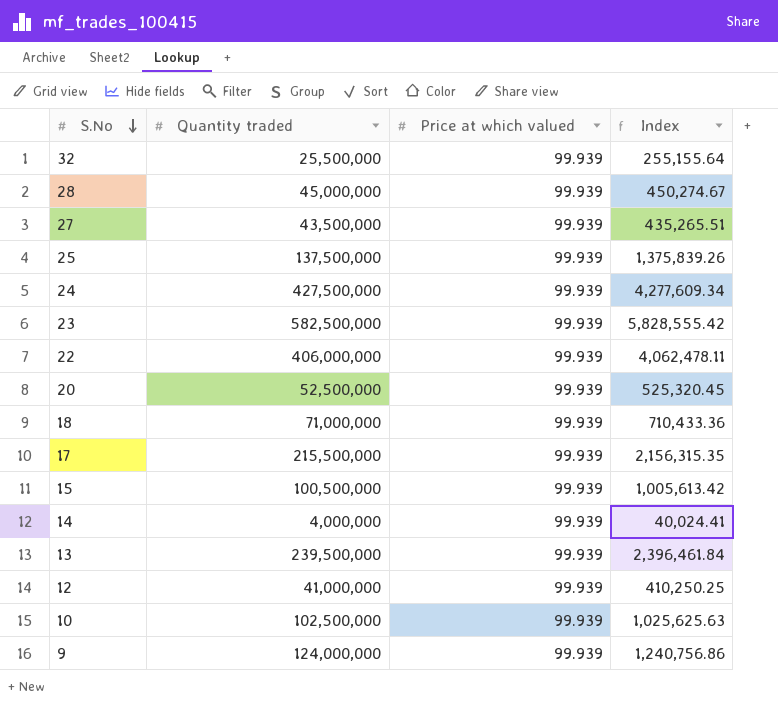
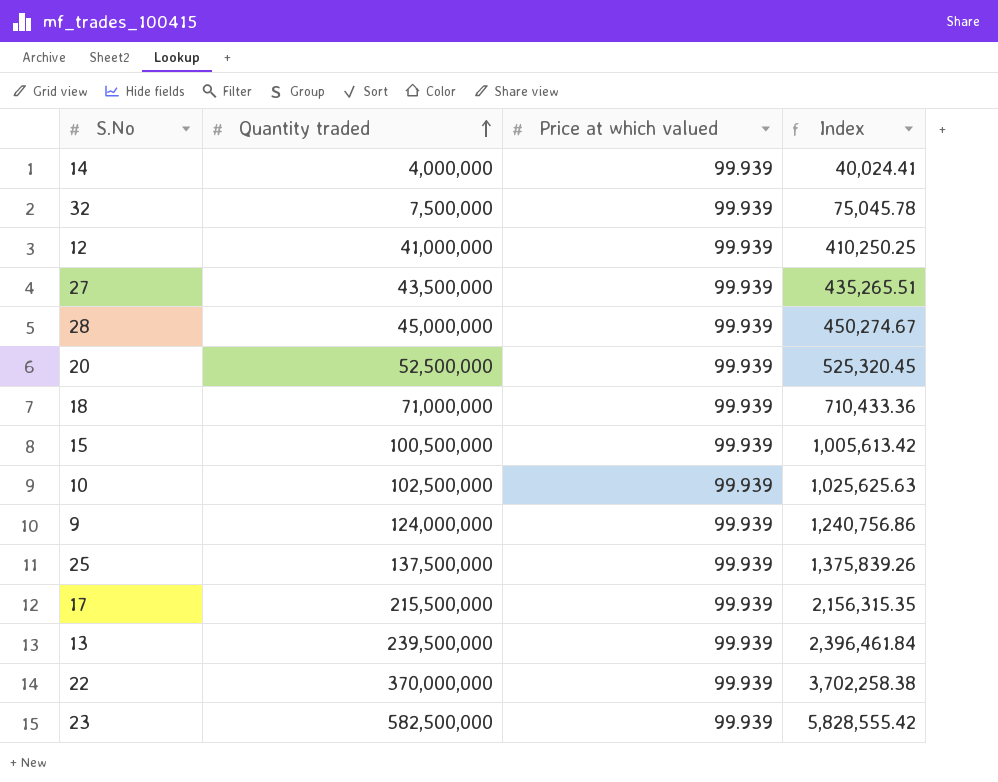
row order: S.No descending -> Quantity traded ascending
row 24: 427,500,000 | 99.939 | 4,277,609.34 -> none
32 | Quantity traded: 25,500,000 -> 7,500,000
32 | Index: 255,155.64 -> 75,045.78
22 | Quantity traded: 406,000,000 -> 370,000,000
22 | Index: 4,062,478.11 -> 3,702,258.38

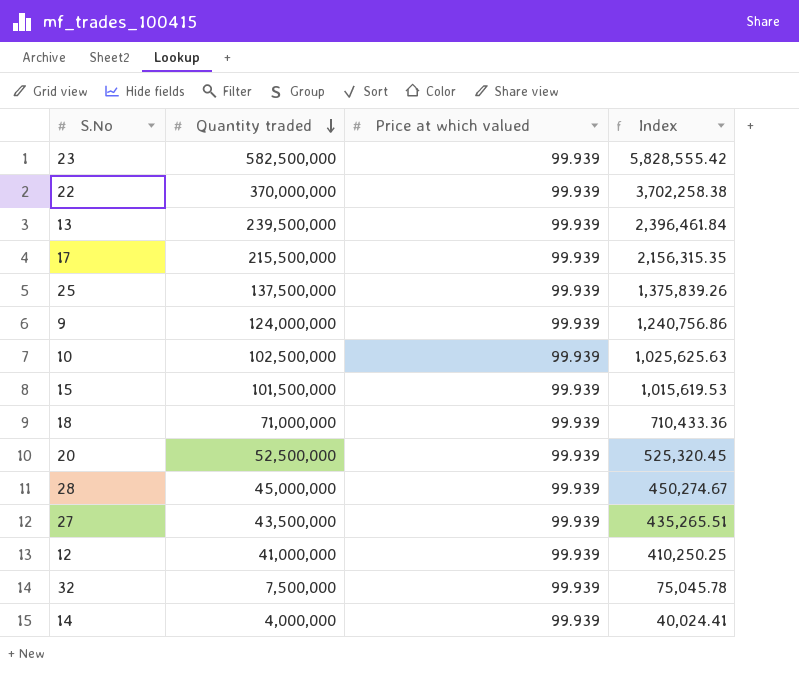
row order: Quantity traded ascending -> Quantity traded descending
15 | Quantity traded: 100,500,000 -> 101,500,000
15 | Index: 1,005,613.42 -> 1,015,619.53

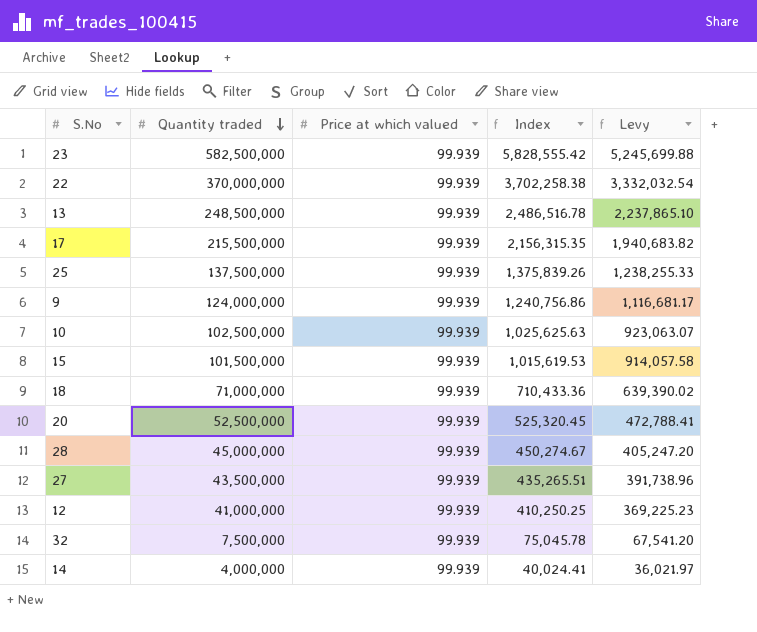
column Levy | formula: none -> [Index] * 0.9
13 | Quantity traded: 239,500,000 -> 248,500,000
13 | Index: 2,396,461.84 -> 2,486,516.78

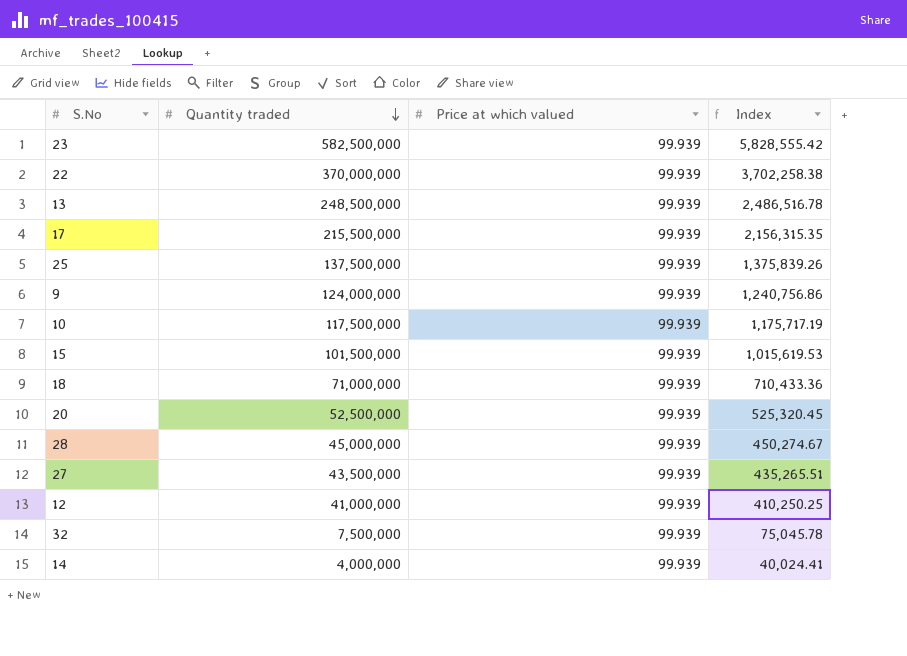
column Levy | formula: [Index] * 0.9 -> none
10 | Quantity traded: 102,500,000 -> 117,500,000
10 | Index: 1,025,625.63 -> 1,175,717.19

